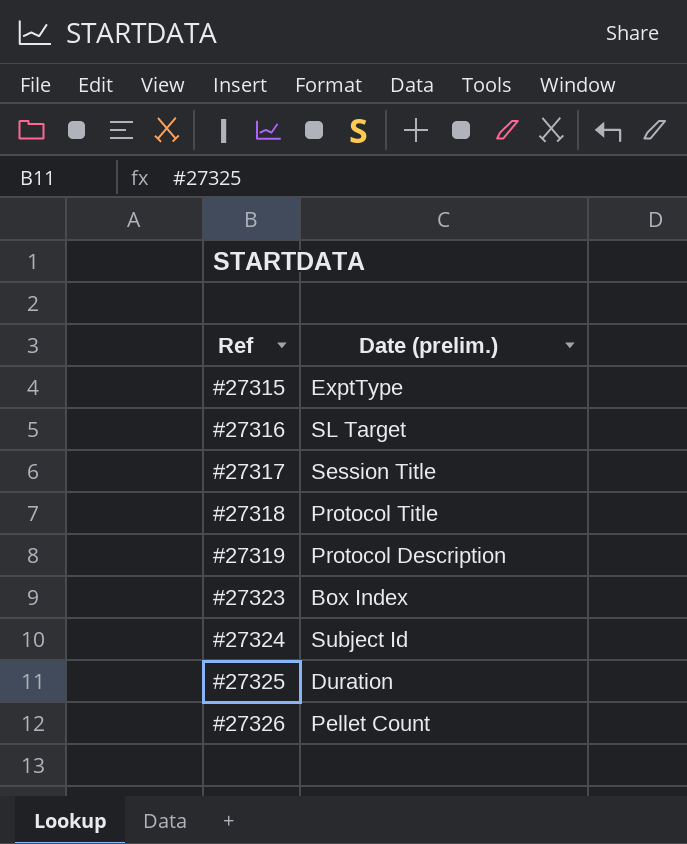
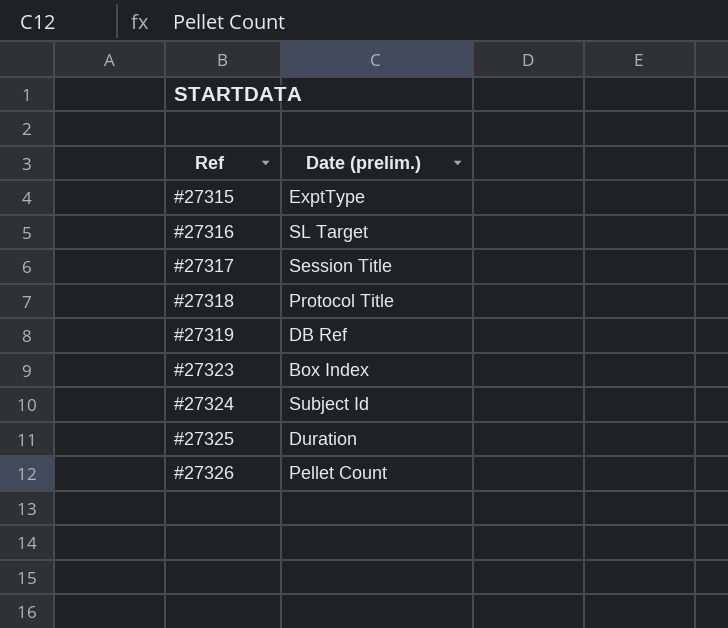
#27319 | Date (prelim.): Protocol Description -> DB Ref

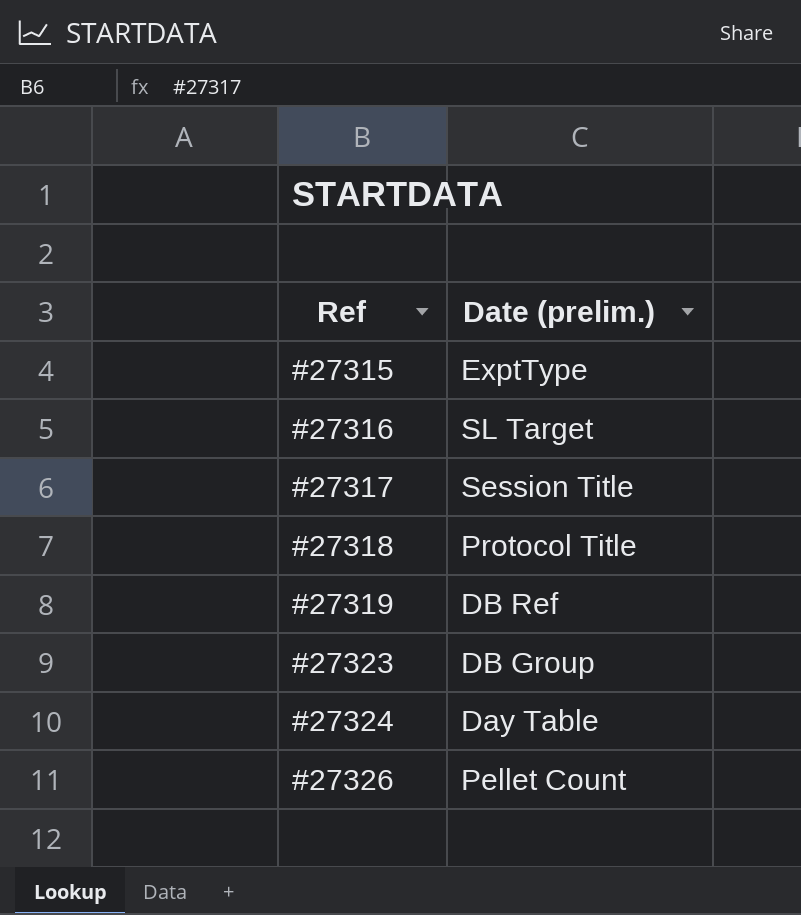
row #27325: Duration -> none
#27323 | Date (prelim.): Box Index -> DB Group
#27324 | Date (prelim.): Subject Id -> Day Table

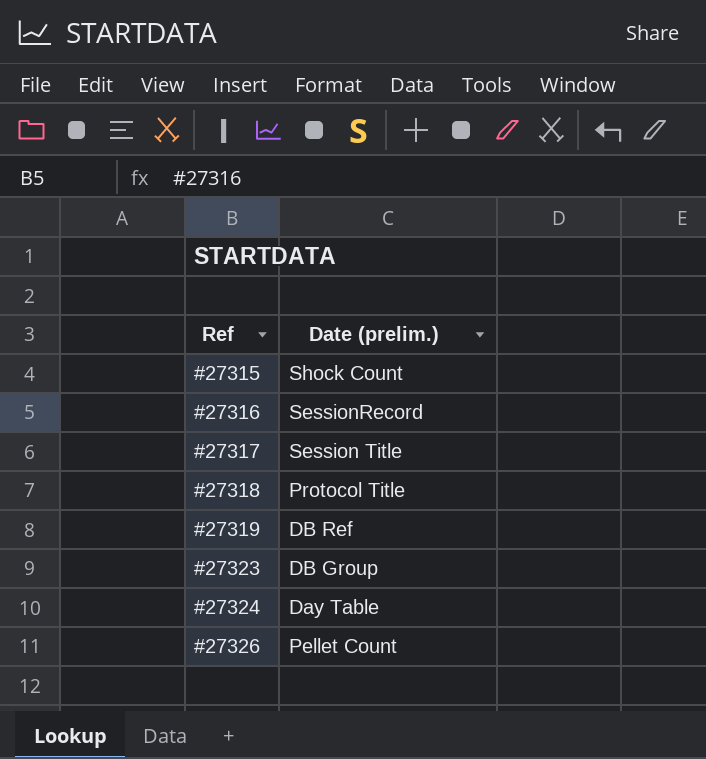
#27315 | Date (prelim.): ExptType -> Shock Count
#27316 | Date (prelim.): SL Target -> SessionRecord

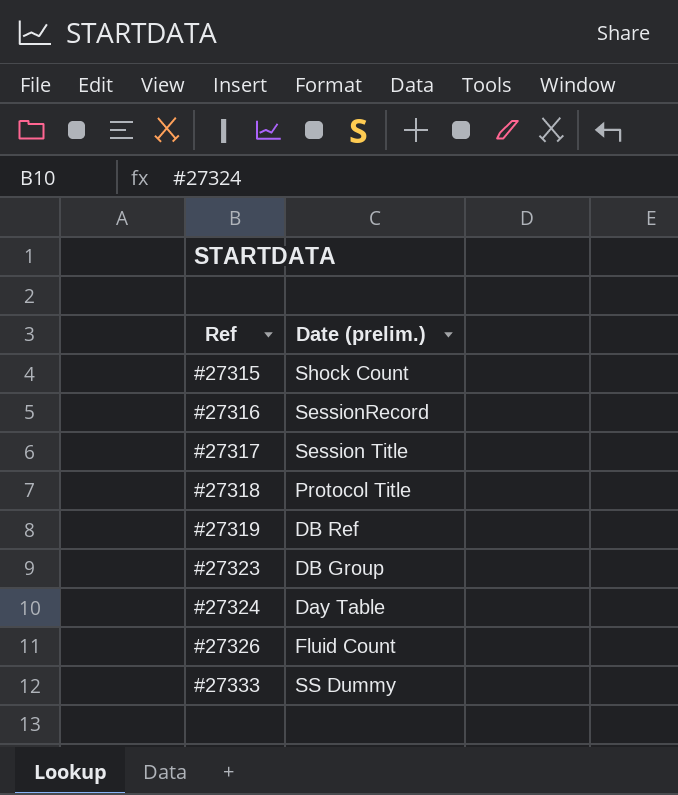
#27326 | Date (prelim.): Pellet Count -> Fluid Count
row #27333: none -> SS Dummy

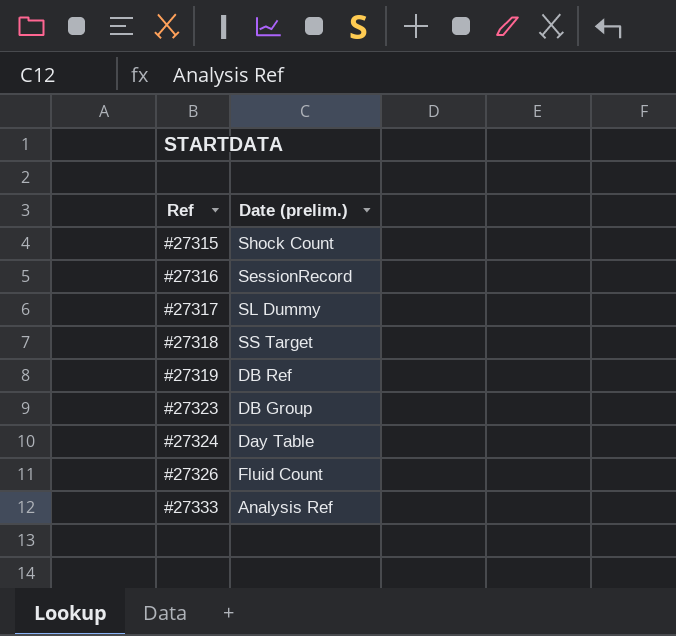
#27317 | Date (prelim.): Session Title -> SL Dummy
#27318 | Date (prelim.): Protocol Title -> SS Target
#27333 | Date (prelim.): SS Dummy -> Analysis Ref

